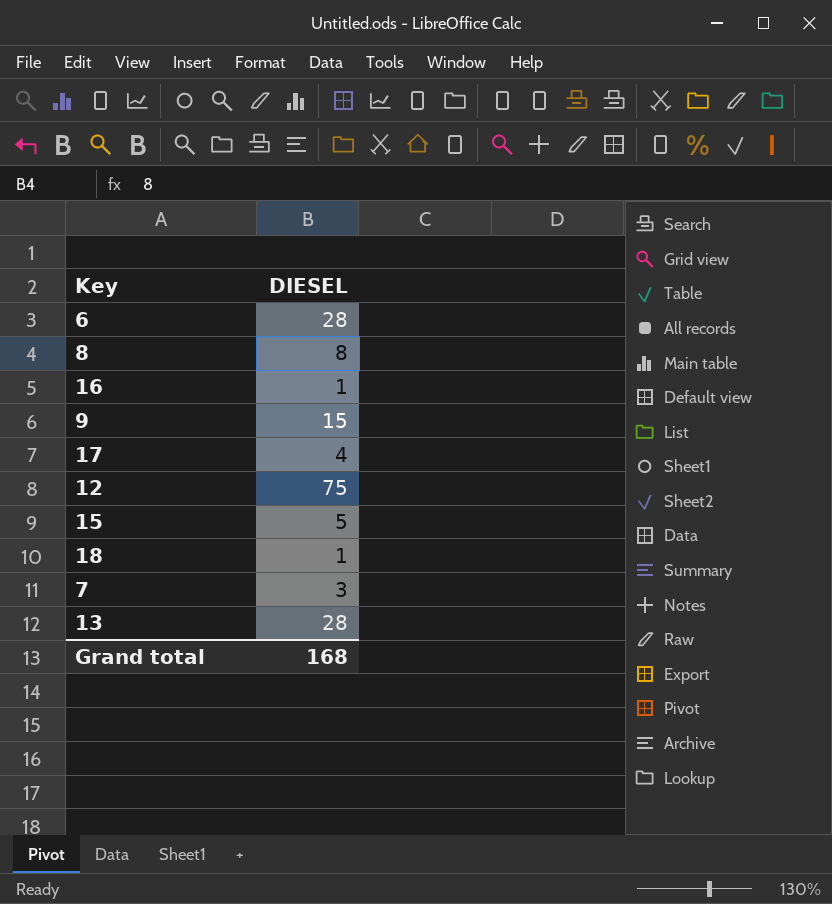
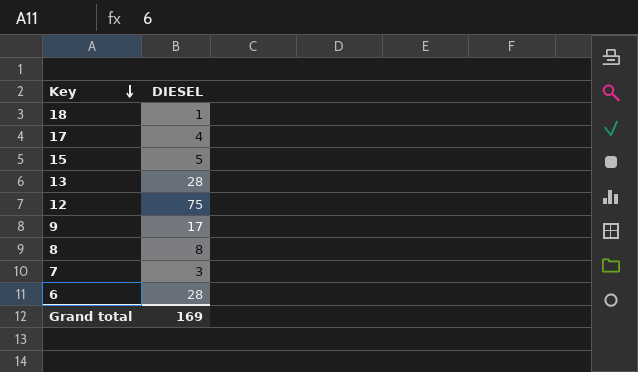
row order: none -> Key descending
row 16: 1 -> none
9 | DIESEL: 15 -> 17
Grand total | DIESEL: 168 -> 169

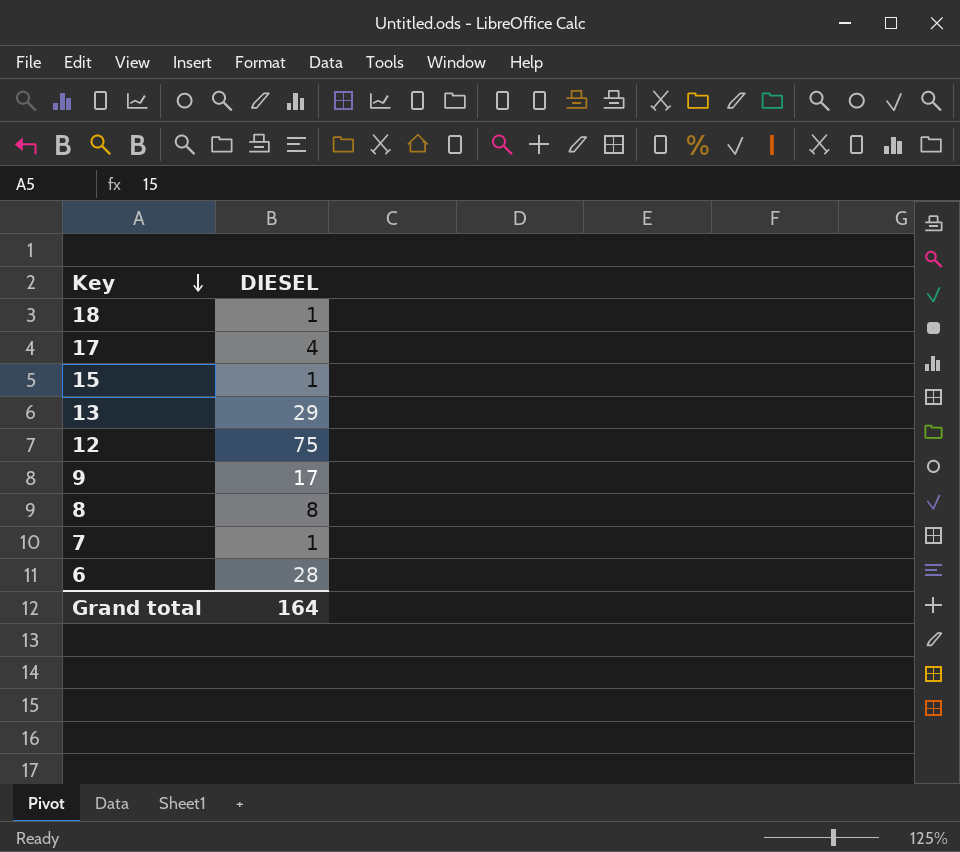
15 | DIESEL: 5 -> 1
13 | DIESEL: 28 -> 29
7 | DIESEL: 3 -> 1
Grand total | DIESEL: 169 -> 164

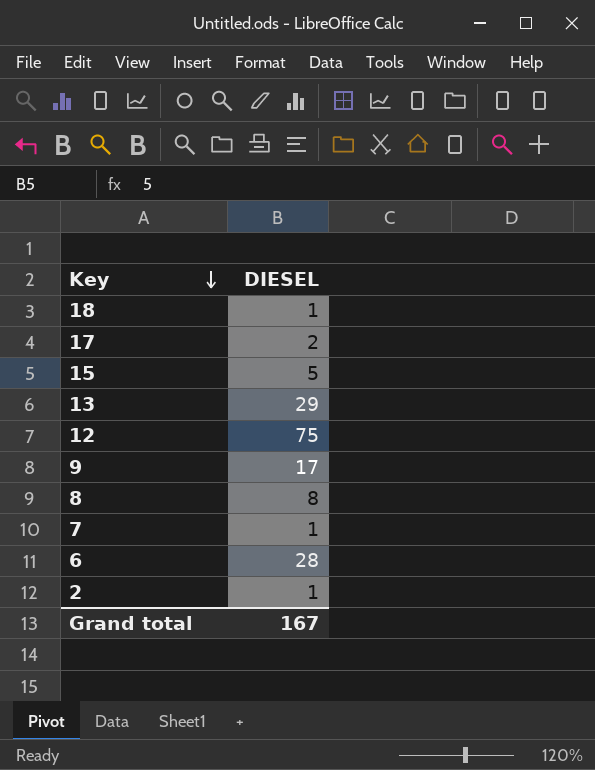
17 | DIESEL: 4 -> 2
15 | DIESEL: 1 -> 5
row 2: none -> 1
Grand total | DIESEL: 164 -> 167

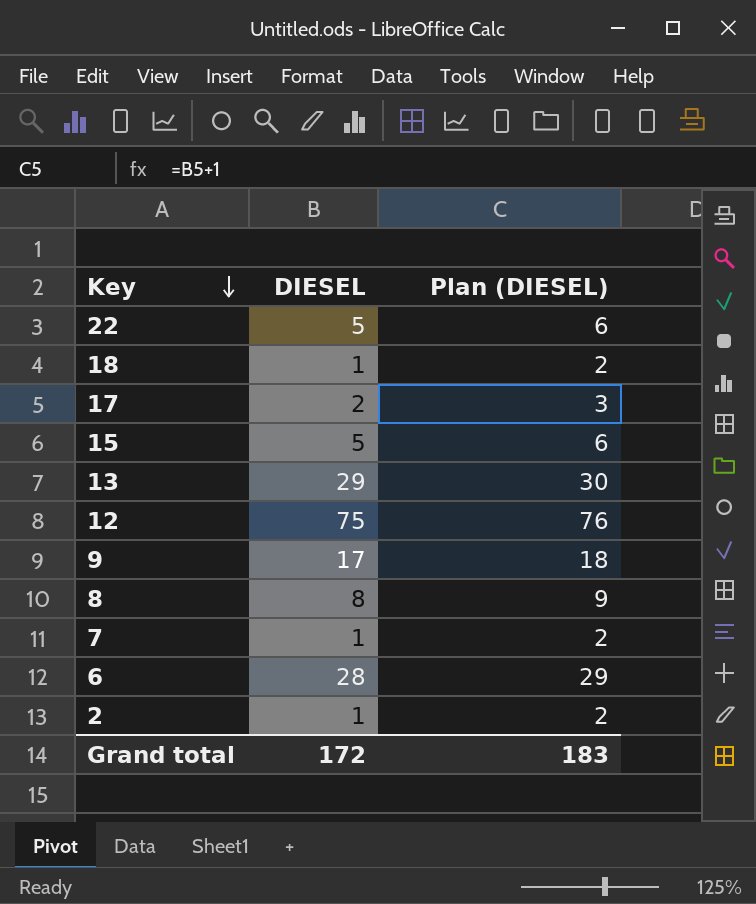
column Plan (DIESEL) | formula: none -> [DIESEL] + 1
row 22: none -> 5 | 6
Grand total | DIESEL: 167 -> 172

